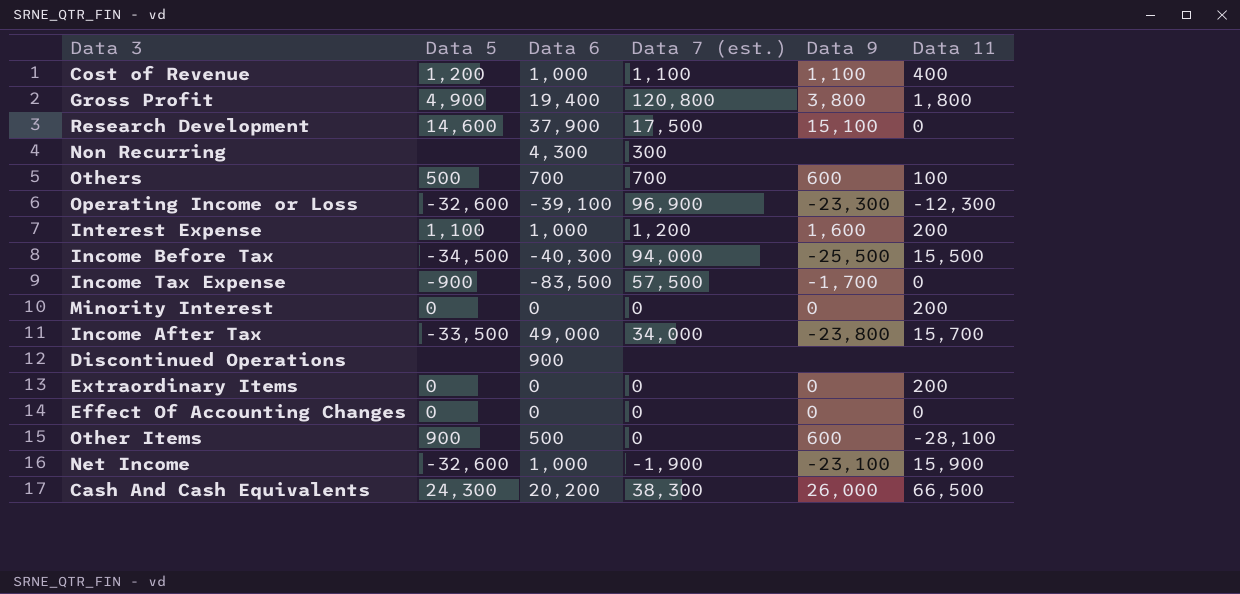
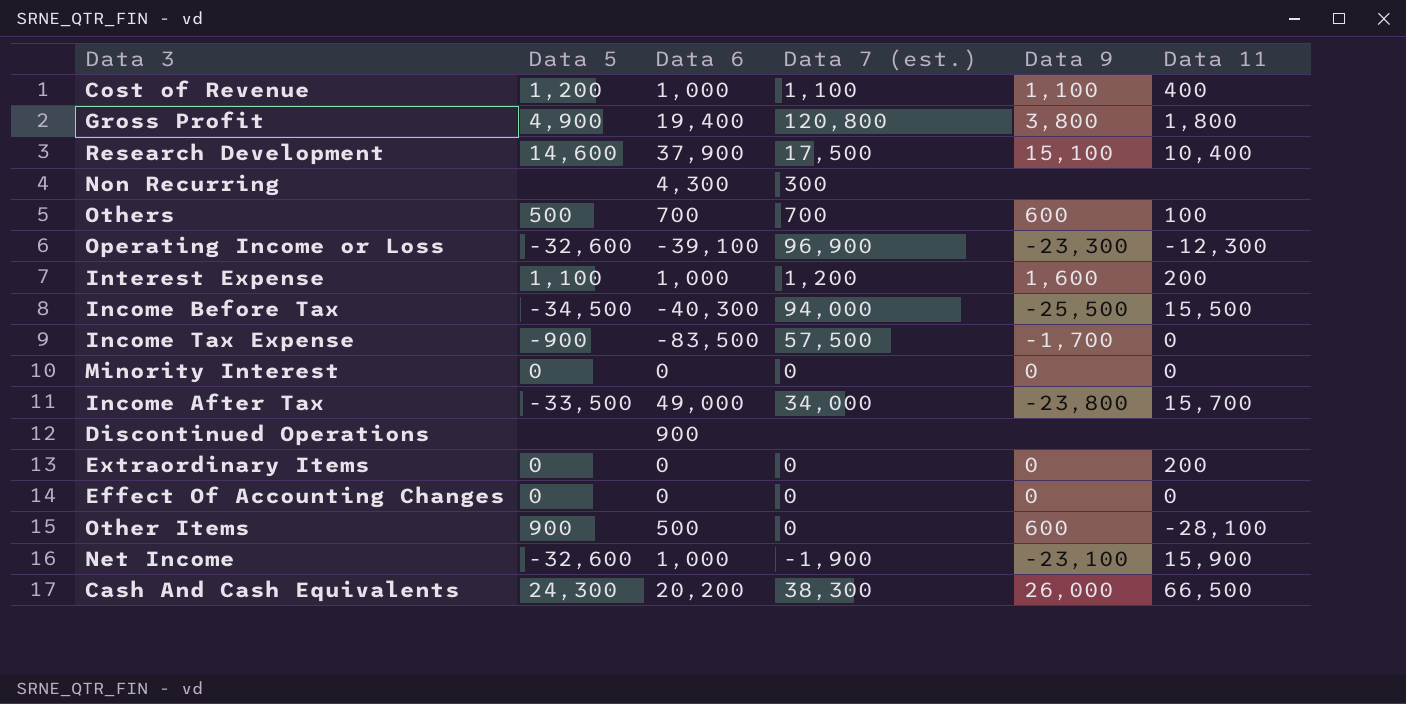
Research Development | Data 11: 0 -> 10,400
Minority Interest | Data 11: 200 -> 0

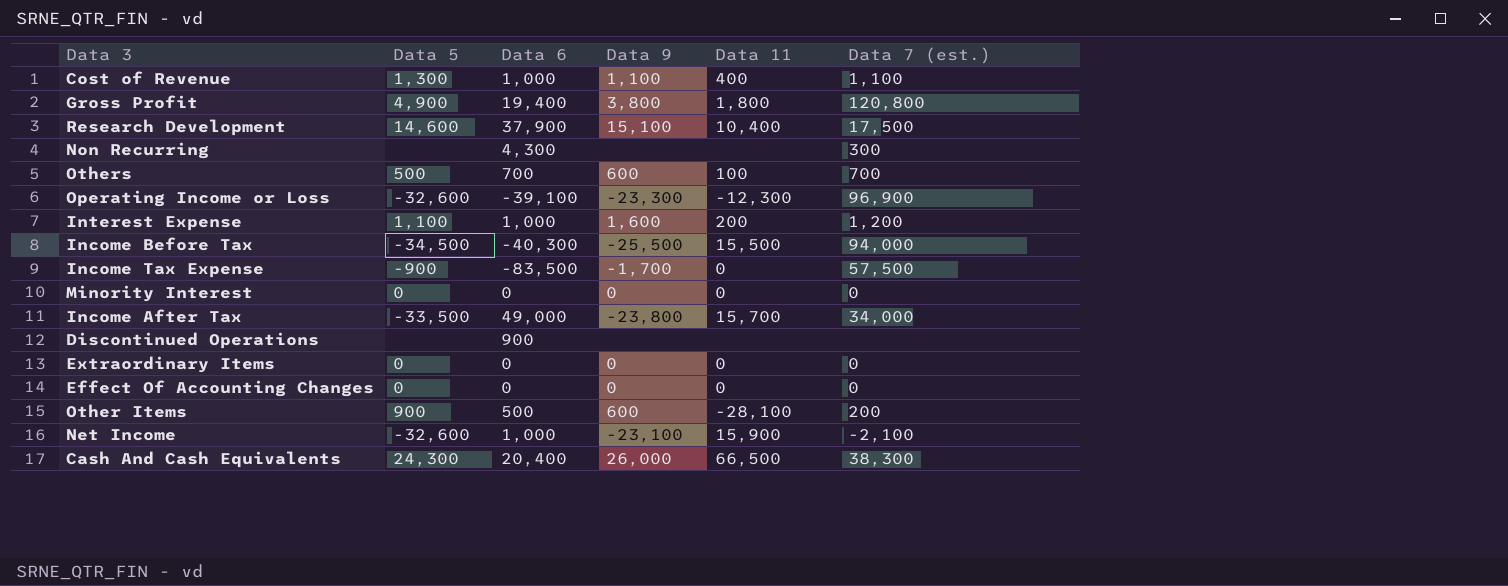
column Data 7 (est.) | position: 4 -> 6
Cost of Revenue | Data 5: 1,200 -> 1,300
Extraordinary Items | Data 11: 200 -> 0
Other Items | Data 7 (est.): 0 -> 200
Net Income | Data 7 (est.): -1,900 -> -2,100
Cash And Cash Equivalents | Data 6: 20,200 -> 20,400

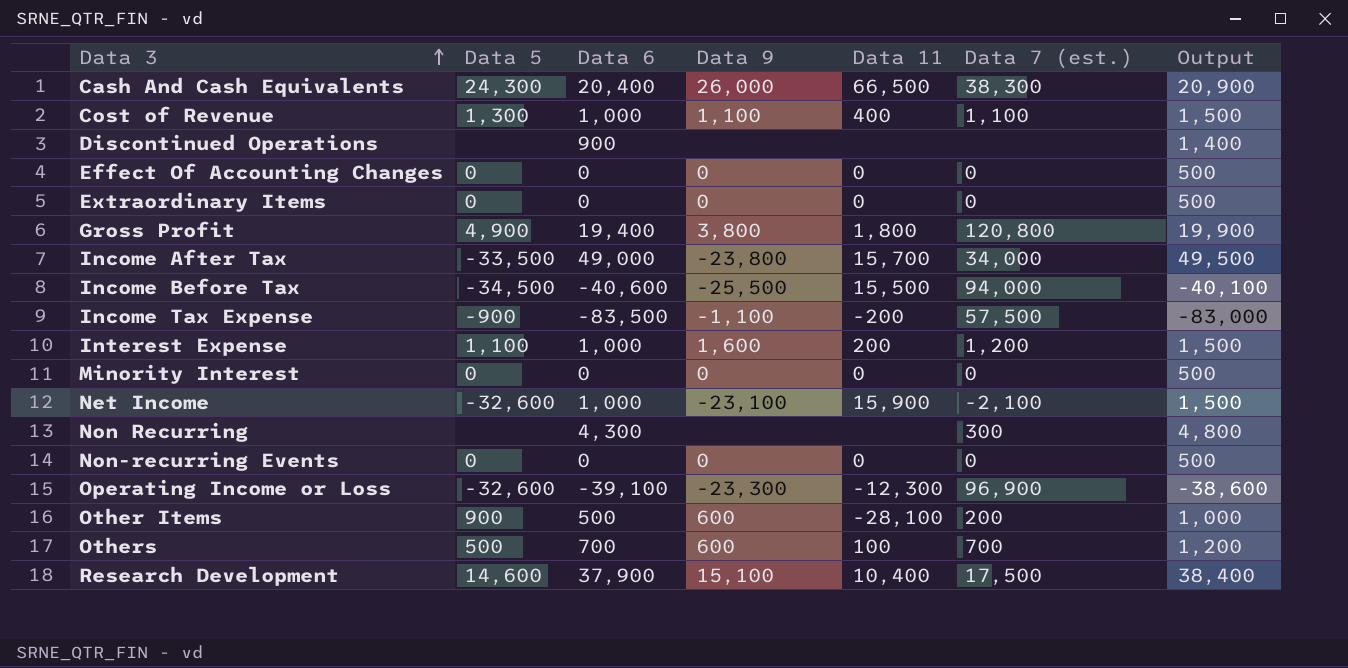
row order: none -> Data 3 ascending
column Output | formula: none -> [Data 6] + 500
Income Before Tax | Data 6: -40,300 -> -40,600
Income Tax Expense | Data 9: -1,700 -> -1,100
Income Tax Expense | Data 11: 0 -> -200
row Non-recurring Events: none -> 0 | 0 | 0 | 0 | 0 | 500

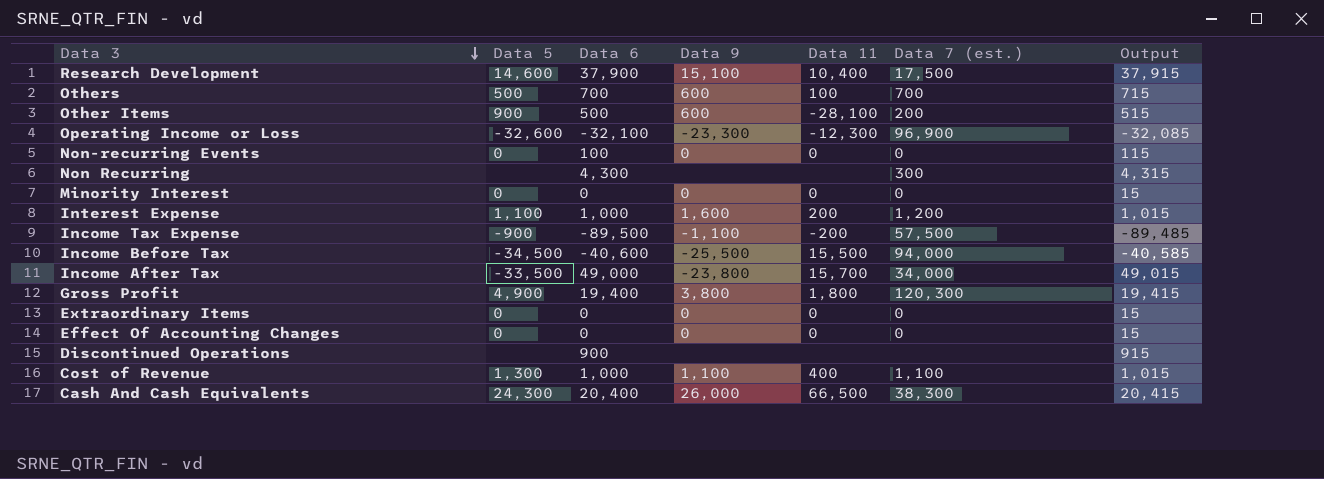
row order: Data 3 ascending -> Data 3 descending
column Output | formula: [Data 6] + 500 -> [Data 6] + 15
row Net Income: -32,600 | 1,000 | -23,100 | 15,900 | -2,100 | 1,500 -> none
Operating Income or Loss | Data 6: -39,100 -> -32,100
Non-recurring Events | Data 6: 0 -> 100
Income Tax Expense | Data 6: -83,500 -> -89,500
Gross Profit | Data 7 (est.): 120,800 -> 120,300

